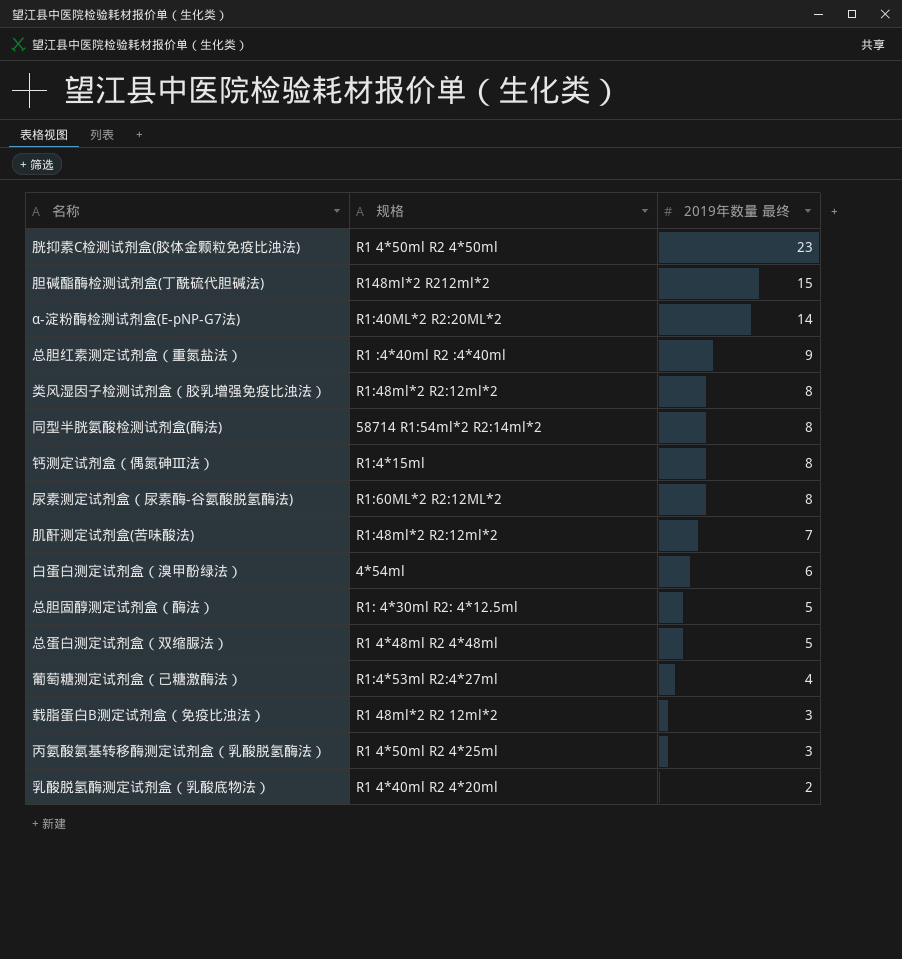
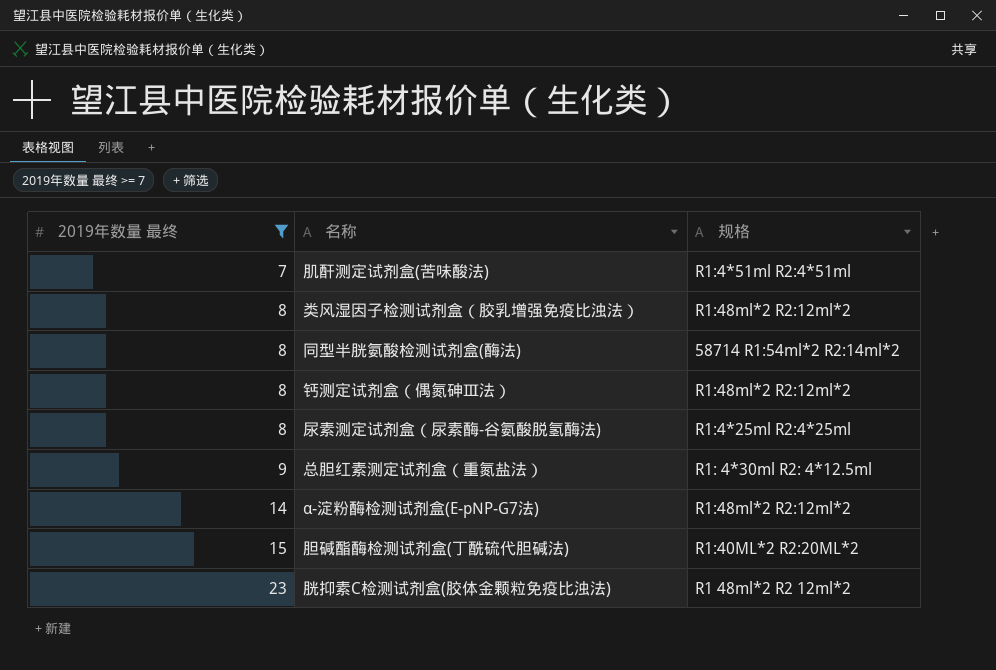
filter: none -> 2019年数量 最终 >= 7
row order: 2019年数量 最终 descending -> 2019年数量 最终 ascending
column 2019年数量 最终 | position: 3 -> 1
肌酐测定试剂盒(苦味酸法) | 规格: R1:48ml*2 R2:12ml*2 -> R1:4*51ml R2:4*51ml
钙测定试剂盒（偶氮砷Ⅲ法） | 规格: R1:4*15ml -> R1:48ml*2 R2:12ml*2
尿素测定试剂盒（尿素酶-谷氨酸脱氢酶法) | 规格: R1:60ML*2 R2:12ML*2 -> R1:4*25ml R2:4*25ml
总胆红素测定试剂盒（重氮盐法） | 规格: R1 :4*40ml R2 :4*40ml -> R1: 4*30ml R2: 4*12.5ml
α-淀粉酶检测试剂盒(E-pNP-G7法) | 规格: R1:40ML*2 R2:20ML*2 -> R1:48ml*2 R2:12ml*2
胆碱酯酶检测试剂盒(丁酰硫代胆碱法) | 规格: R148ml*2 R212ml*2 -> R1:40ML*2 R2:20ML*2
胱抑素C检测试剂盒(胶体金颗粒免疫比浊法) | 规格: R1 4*50ml R2 4*50ml -> R1 48ml*2 R2 12ml*2

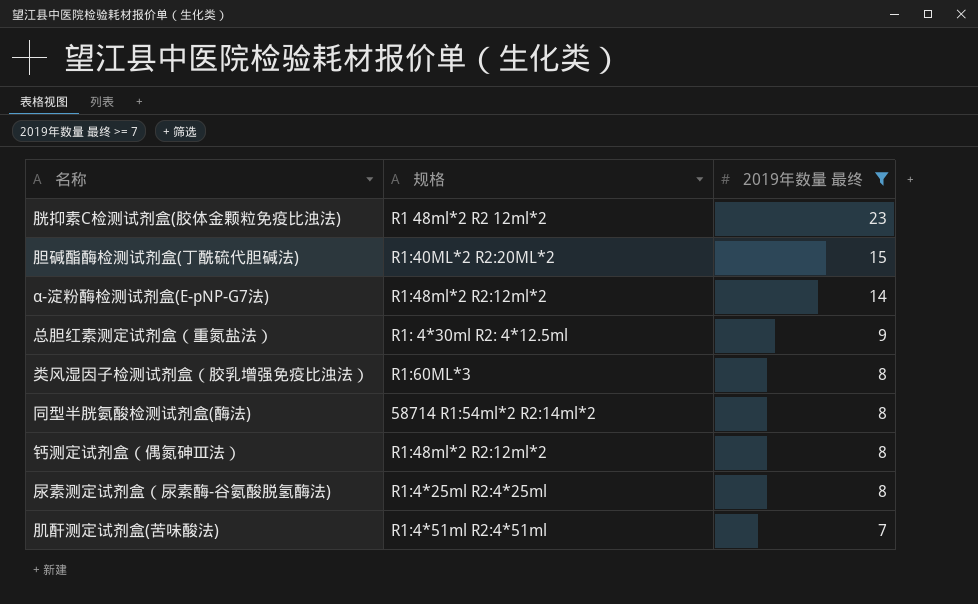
row order: 2019年数量 最终 ascending -> 2019年数量 最终 descending
column 2019年数量 最终 | position: 1 -> 3
类风湿因子检测试剂盒（胶乳增强免疫比浊法） | 规格: R1:48ml*2 R2:12ml*2 -> R1:60ML*3

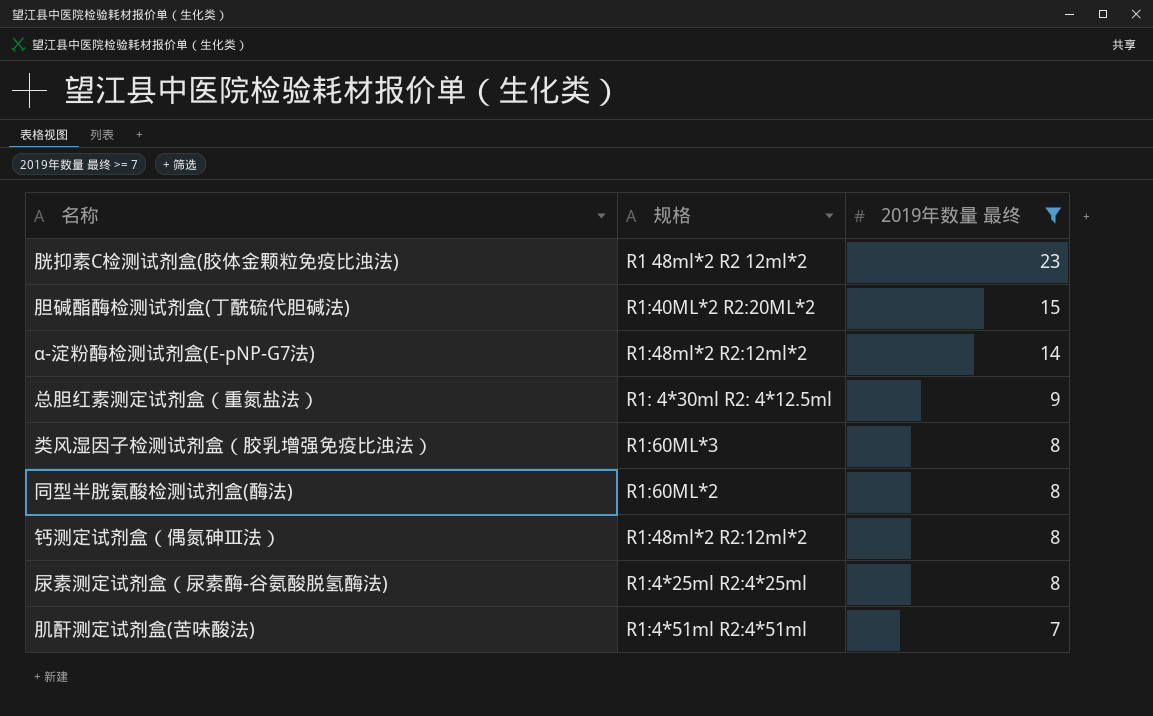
同型半胱氨酸检测试剂盒(酶法) | 规格: 58714 R1:54ml*2 R2:14ml*2 -> R1:60ML*2

